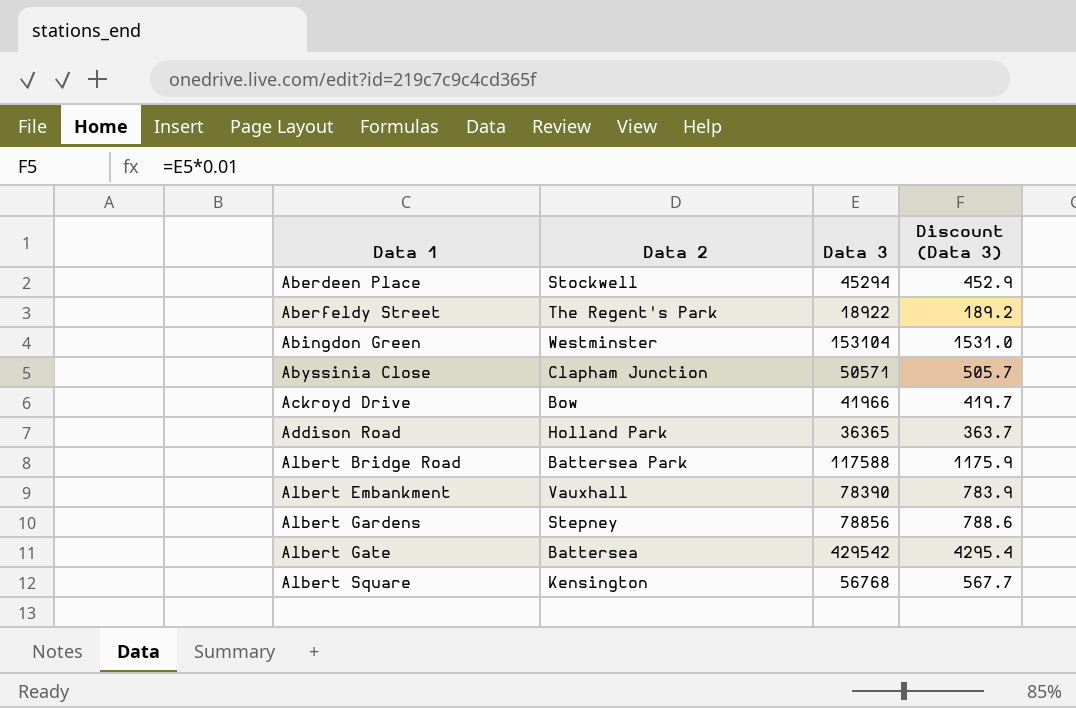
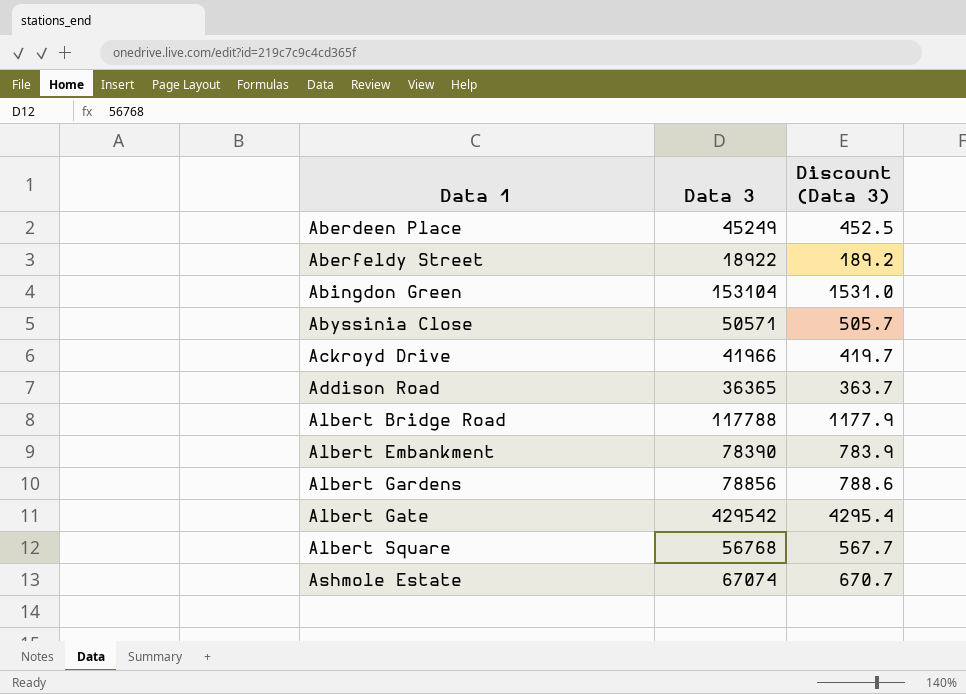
column Data 2 | position: 2 -> none
Aberdeen Place | Data 3: 45294 -> 45249
Aberdeen Place | Discount (Data 3): 452.9 -> 452.5
Albert Bridge Road | Data 3: 117588 -> 117788
Albert Bridge Road | Discount (Data 3): 1175.9 -> 1177.9
row Ashmole Estate: none -> 67074 | 670.7

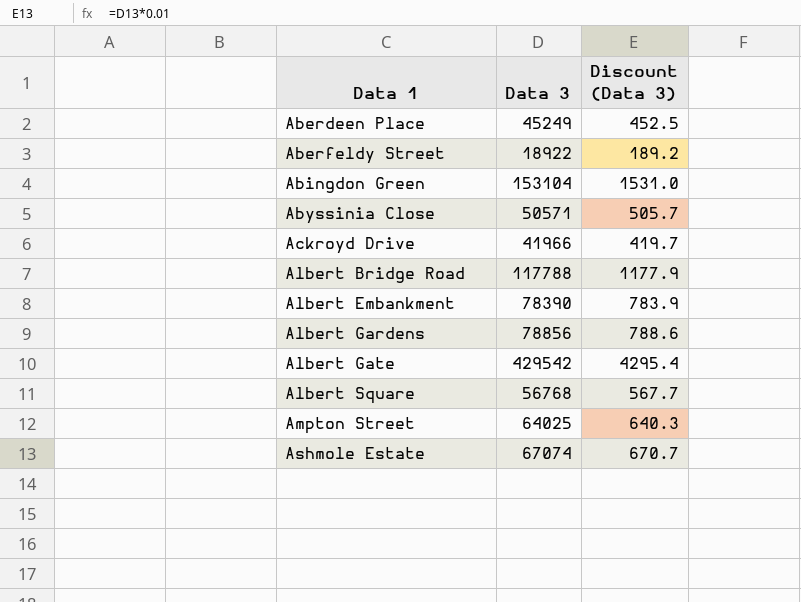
row Addison Road: 36365 | 363.7 -> none
row Ampton Street: none -> 64025 | 640.3

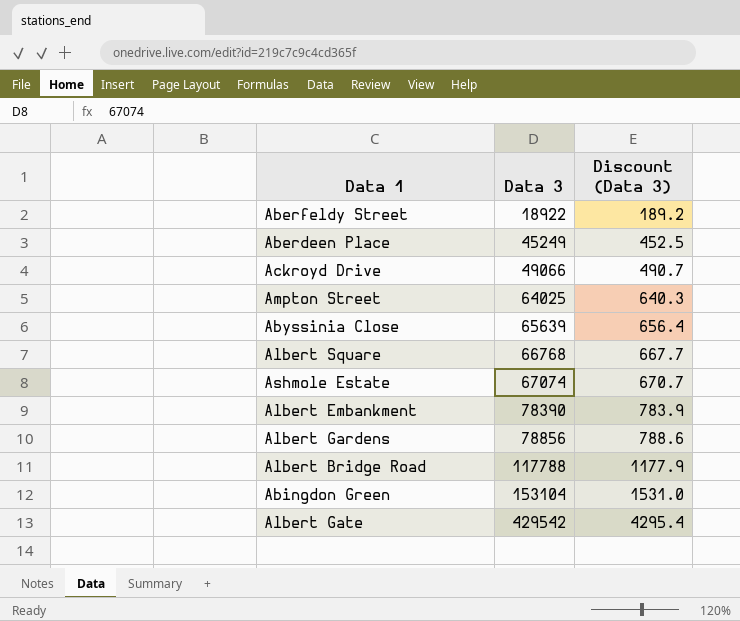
row order: Data 1 ascending -> Data 3 ascending
Ackroyd Drive | Data 3: 41966 -> 49066
Ackroyd Drive | Discount (Data 3): 419.7 -> 490.7
Abyssinia Close | Data 3: 50571 -> 65639
Abyssinia Close | Discount (Data 3): 505.7 -> 656.4
Albert Square | Data 3: 56768 -> 66768
Albert Square | Discount (Data 3): 567.7 -> 667.7

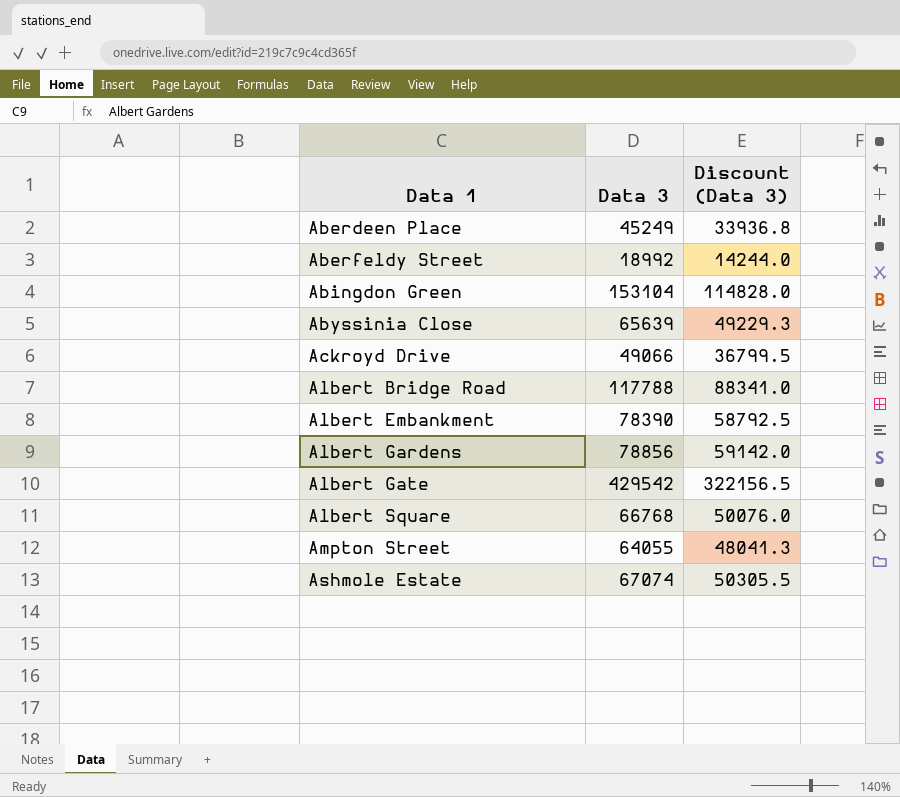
row order: Data 3 ascending -> Data 1 ascending
column Discount (Data 3) | formula: [Data 3] * 0.01 -> [Data 3] * 0.75
Aberfeldy Street | Data 3: 18922 -> 18992
Ampton Street | Data 3: 64025 -> 64055

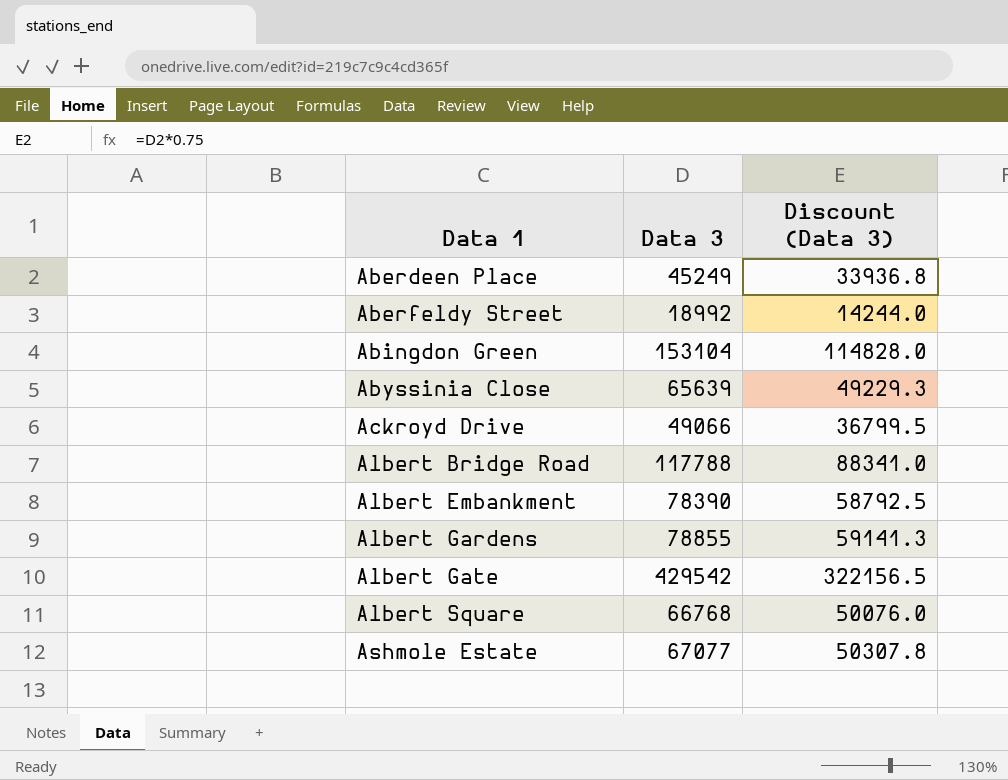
row Ampton Street: 64055 | 48041.3 -> none
Albert Gardens | Data 3: 78856 -> 78855
Albert Gardens | Discount (Data 3): 59142.0 -> 59141.3
Ashmole Estate | Data 3: 67074 -> 67077
Ashmole Estate | Discount (Data 3): 50305.5 -> 50307.8

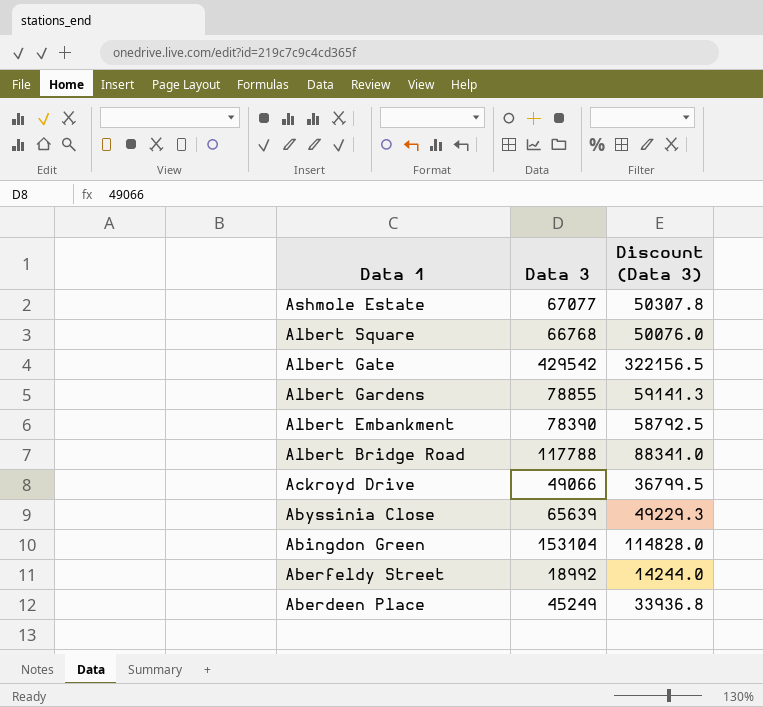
row order: Data 1 ascending -> Data 1 descending

